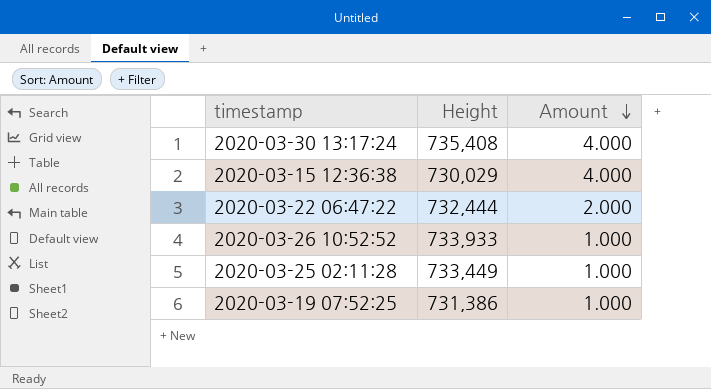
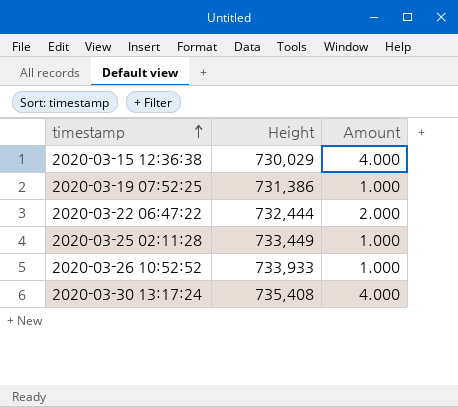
row order: Amount descending -> timestamp ascending

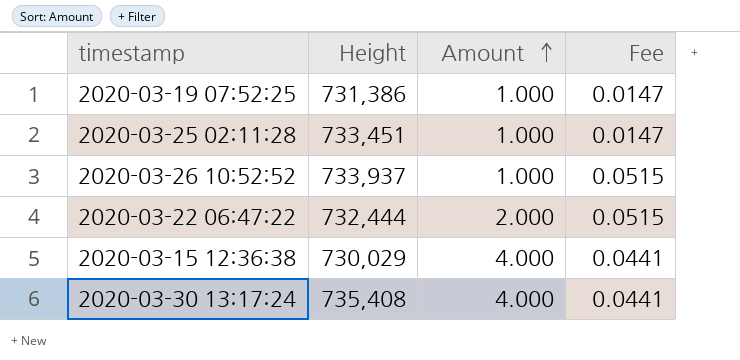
row order: timestamp ascending -> Amount ascending
column Fee | position: none -> 4
2020-03-25 02:11:28 | Height: 733,449 -> 733,451
2020-03-26 10:52:52 | Height: 733,933 -> 733,937

